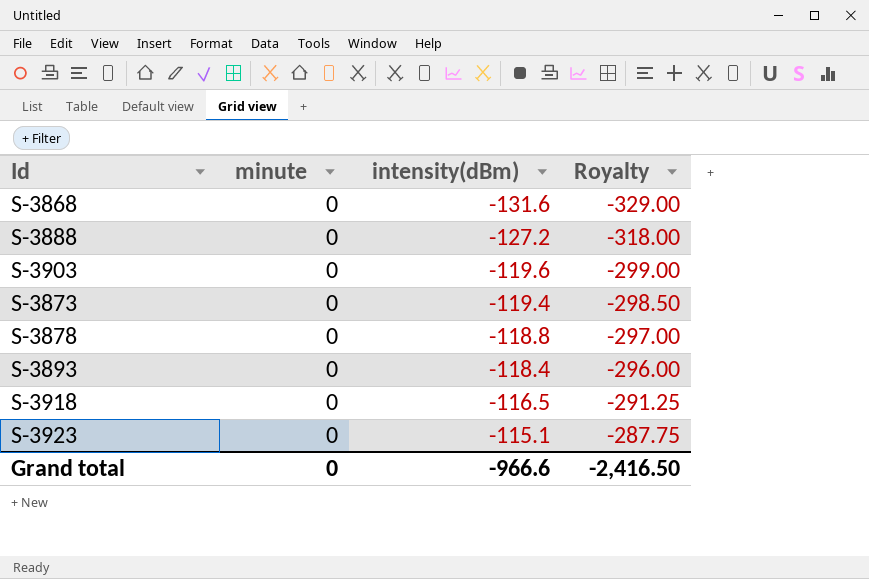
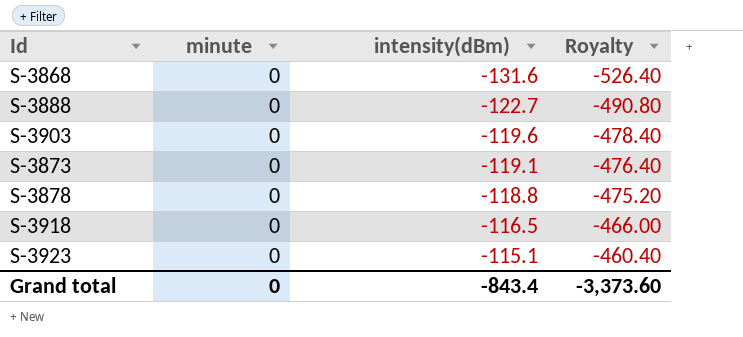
column Royalty | formula: [intensity(dBm)] * 2.5 -> [intensity(dBm)] * 4
row S-3893: 0 | -118.4 | -296.00 -> none
S-3888 | intensity(dBm): -127.2 -> -122.7
S-3873 | intensity(dBm): -119.4 -> -119.1
Grand total | intensity(dBm): -966.6 -> -843.4
Grand total | Royalty: -2,416.50 -> -3,373.60

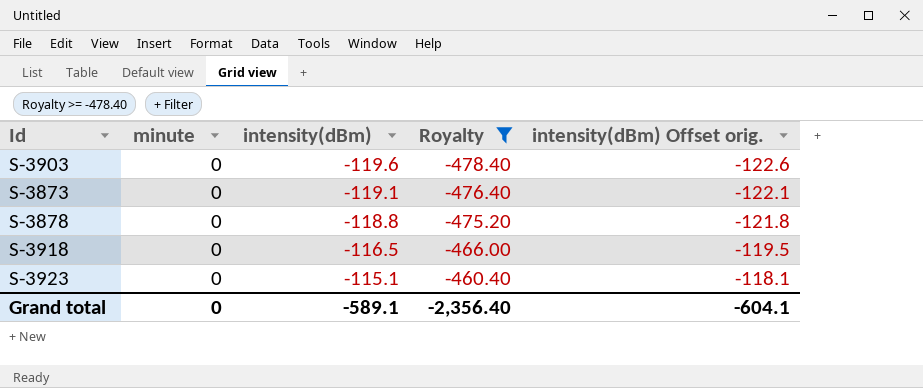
filter: none -> Royalty >= -478.40
column intensity(dBm) Offset orig. | formula: none -> [intensity(dBm)] - 3
Grand total | intensity(dBm): -843.4 -> -589.1
Grand total | Royalty: -3,373.60 -> -2,356.40

